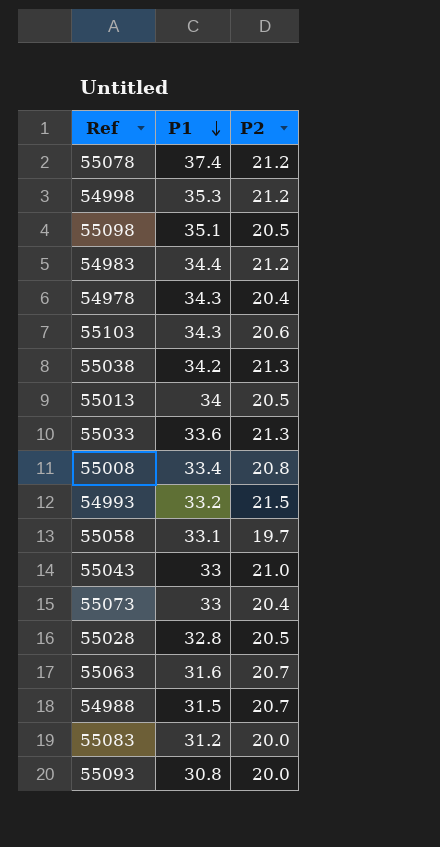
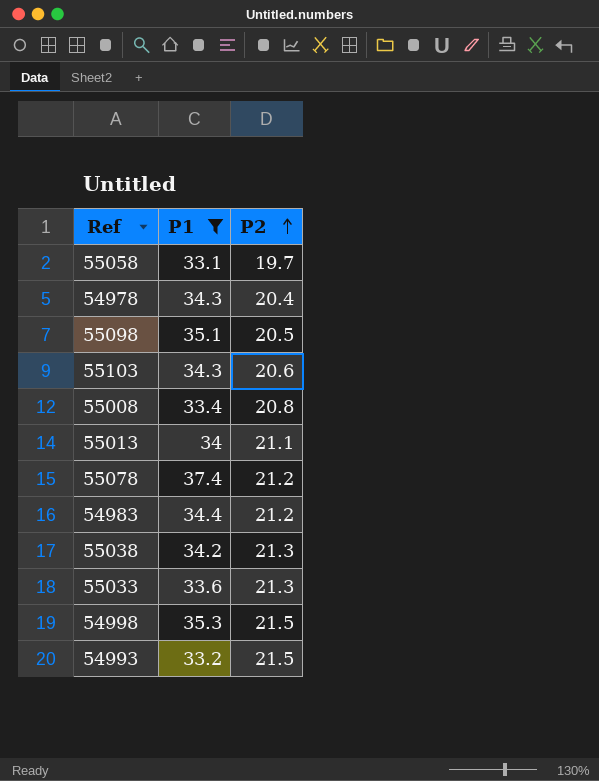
filter: none -> P1 >= 33.1
row order: P1 descending -> P2 ascending
55013 | P2: 20.5 -> 21.1
54998 | P2: 21.2 -> 21.5

